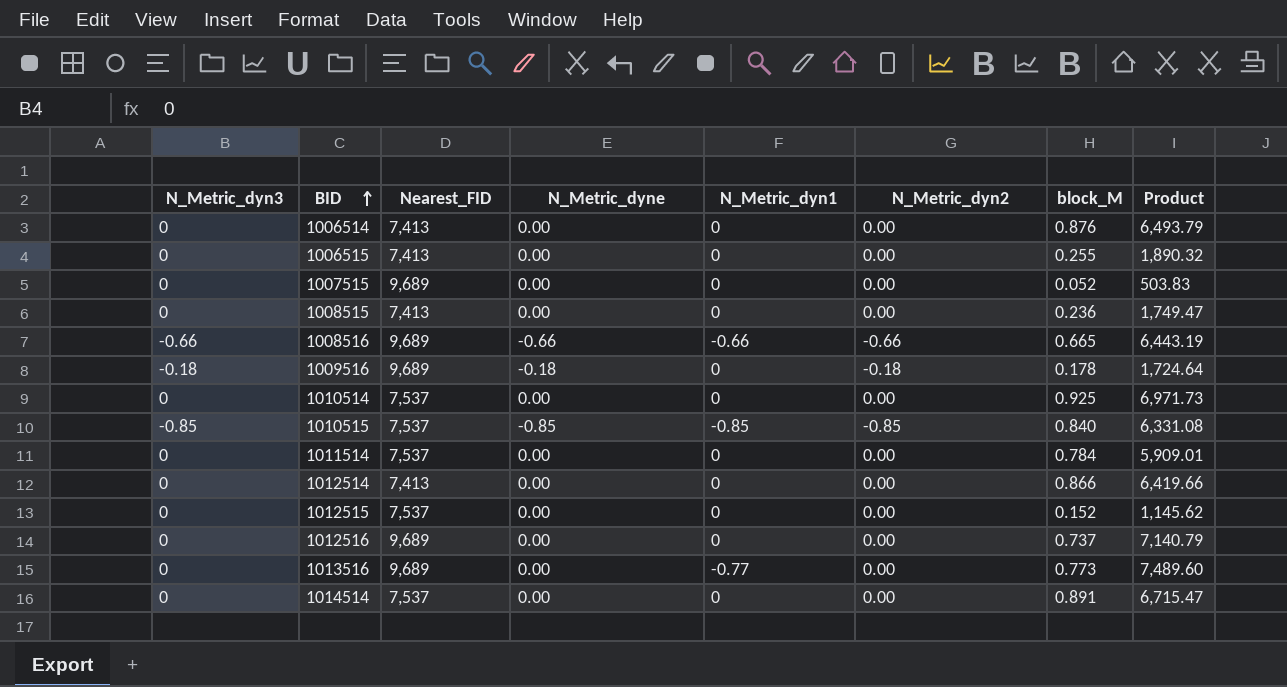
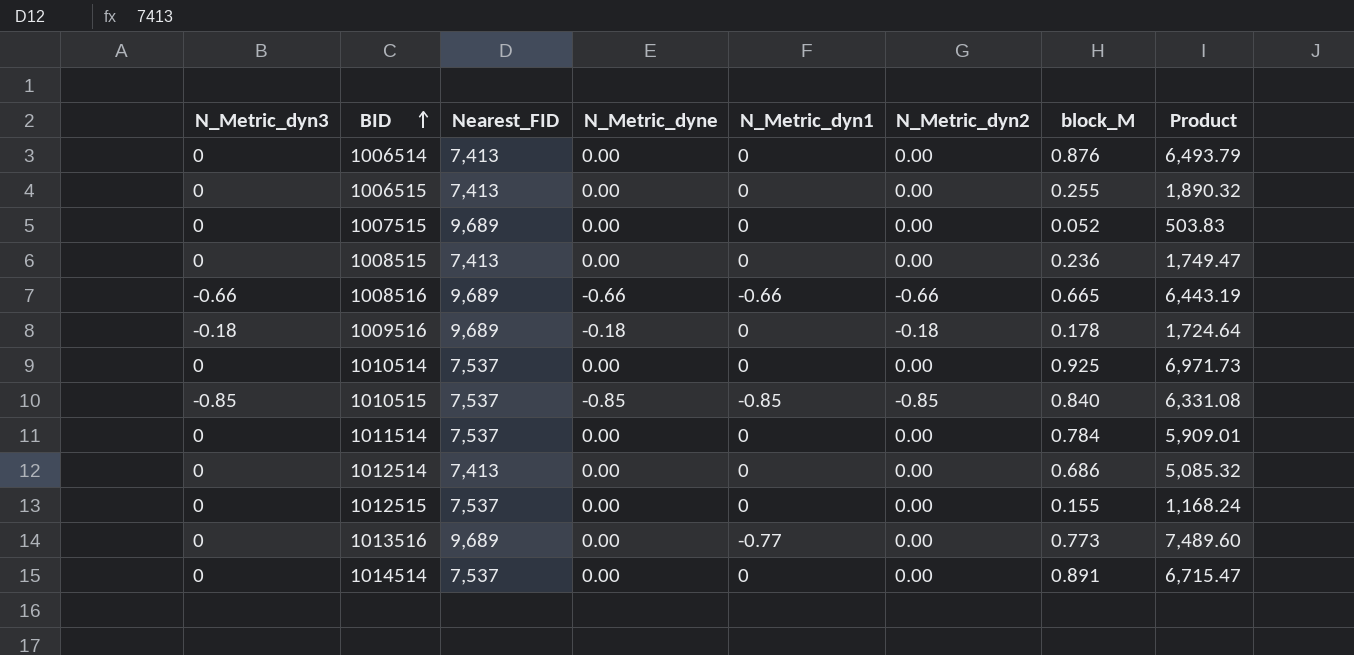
row 1012516: 0 | 9,689 | 0.00 | 0 | 0.00 | 0.737 | 7,140.79 -> none
1012514 | block_M: 0.866 -> 0.686
1012514 | Product: 6,419.66 -> 5,085.32
1012515 | block_M: 0.152 -> 0.155
1012515 | Product: 1,145.62 -> 1,168.24

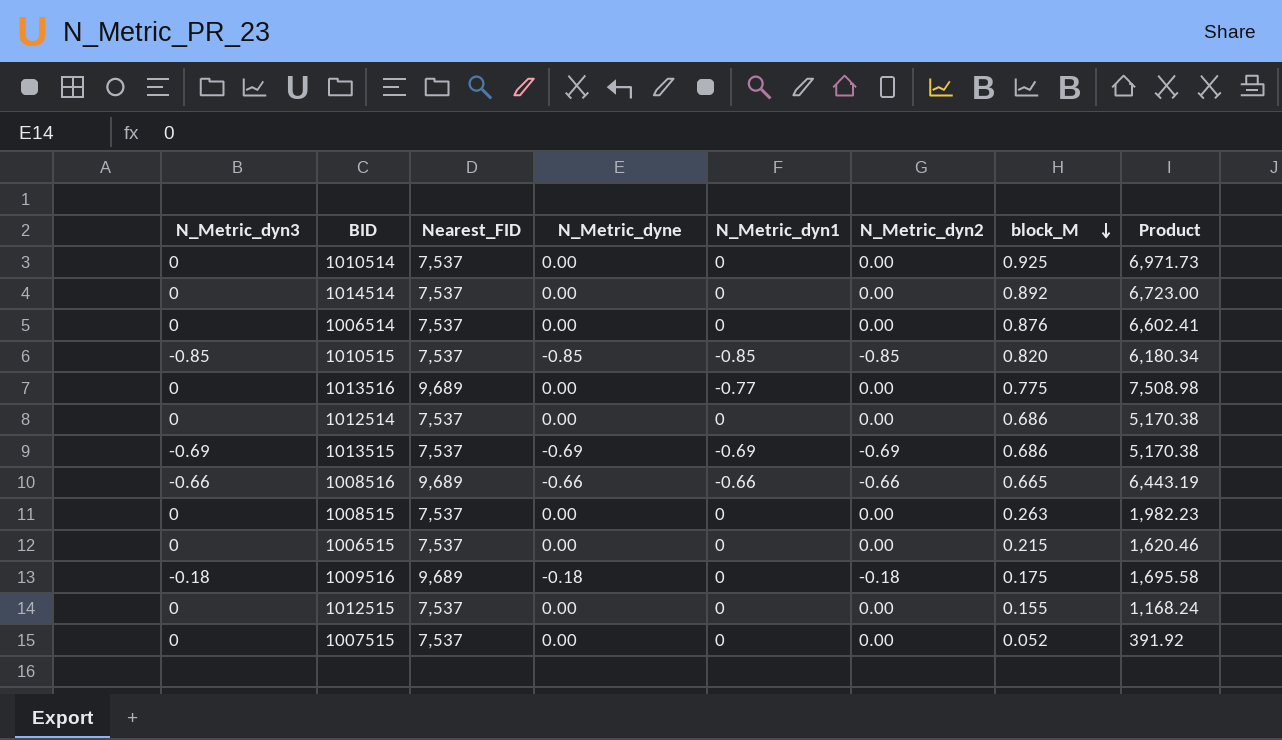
row order: BID ascending -> block_M descending
row 1011514: 0 | 7,537 | 0.00 | 0 | 0.00 | 0.784 | 5,909.01 -> none
1014514 | block_M: 0.891 -> 0.892
1014514 | Product: 6,715.47 -> 6,723.00
1006514 | Nearest_FID: 7,413 -> 7,537
1006514 | Product: 6,493.79 -> 6,602.41
1010515 | block_M: 0.840 -> 0.820
1010515 | Product: 6,331.08 -> 6,180.34
1013516 | block_M: 0.773 -> 0.775
1013516 | Product: 7,489.60 -> 7,508.98
1012514 | Nearest_FID: 7,413 -> 7,537
1012514 | Product: 5,085.32 -> 5,170.38
row 1013515: none -> -0.69 | 7,537 | -0.69 | -0.69 | -0.69 | 0.686 | 5,170.38
1008515 | Nearest_FID: 7,413 -> 7,537
1008515 | block_M: 0.236 -> 0.263
1008515 | Product: 1,749.47 -> 1,982.23
1006515 | Nearest_FID: 7,413 -> 7,537
1006515 | block_M: 0.255 -> 0.215
1006515 | Product: 1,890.32 -> 1,620.46
1009516 | block_M: 0.178 -> 0.175
1009516 | Product: 1,724.64 -> 1,695.58
1007515 | Nearest_FID: 9,689 -> 7,537
1007515 | Product: 503.83 -> 391.92

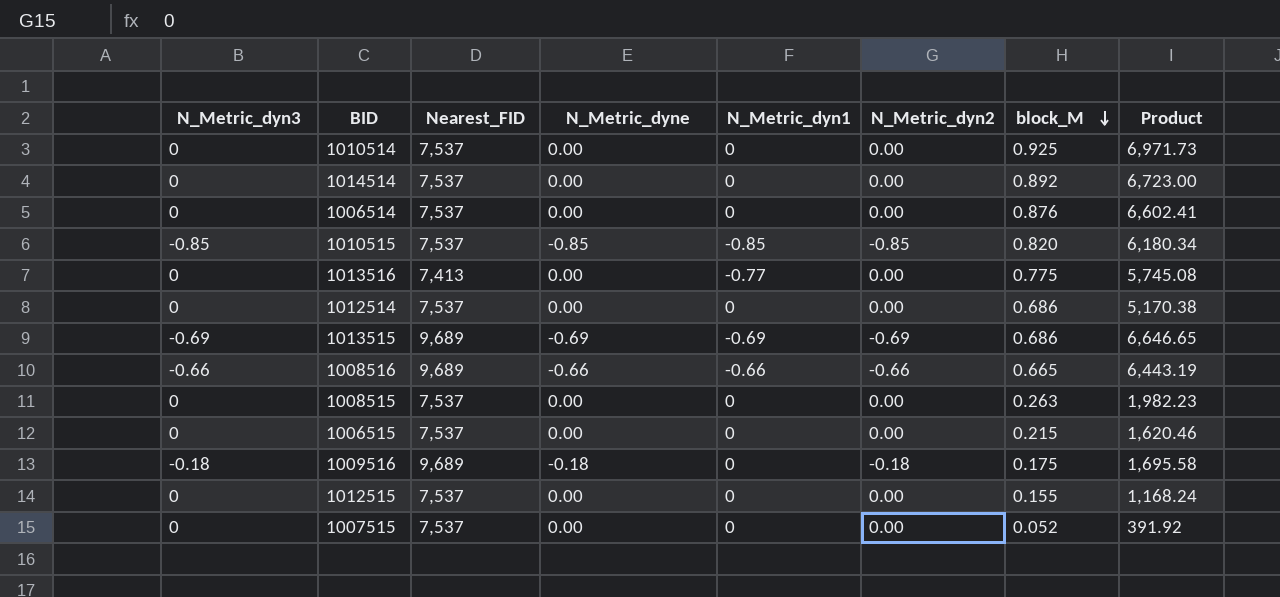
1013516 | Nearest_FID: 9,689 -> 7,413
1013516 | Product: 7,508.98 -> 5,745.08
1013515 | Nearest_FID: 7,537 -> 9,689
1013515 | Product: 5,170.38 -> 6,646.65

